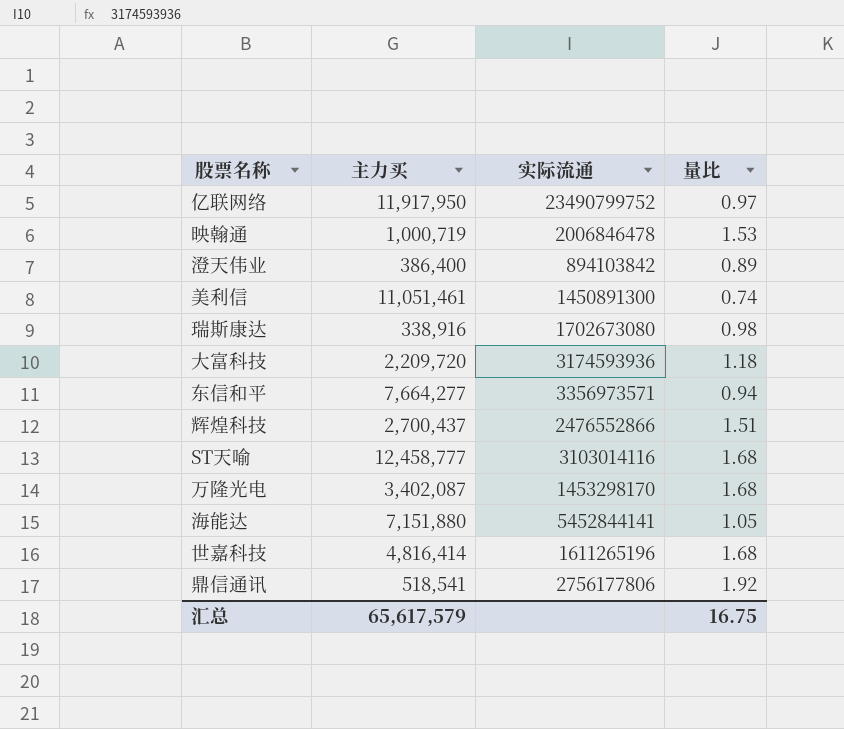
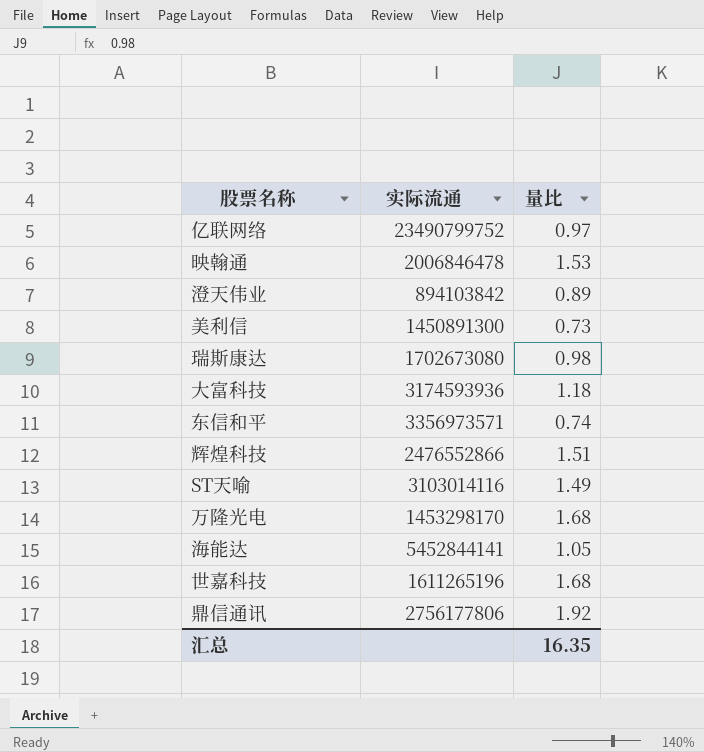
column 主力买 | position: 2 -> none
美利信 | 量比: 0.74 -> 0.73
东信和平 | 量比: 0.94 -> 0.74
ST天喻 | 量比: 1.68 -> 1.49
汇总 | 量比: 16.75 -> 16.35

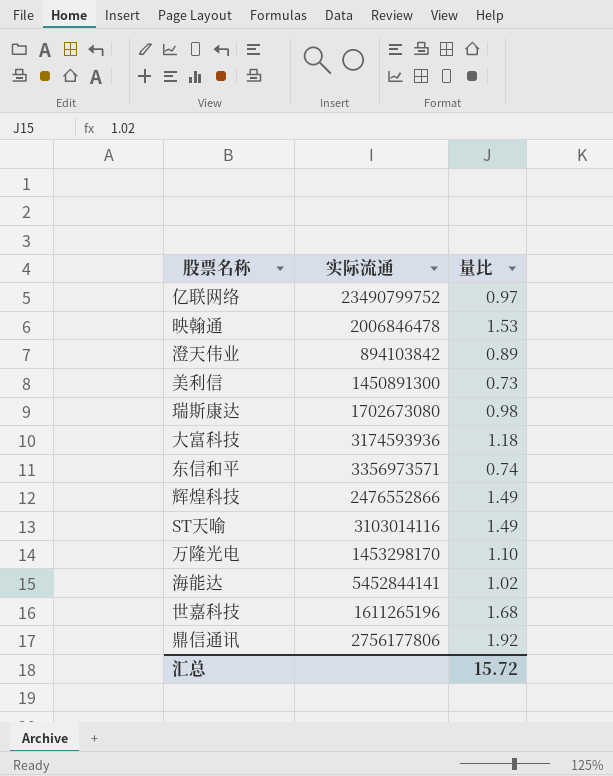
辉煌科技 | 量比: 1.51 -> 1.49
万隆光电 | 量比: 1.68 -> 1.10
海能达 | 量比: 1.05 -> 1.02
汇总 | 量比: 16.35 -> 15.72

